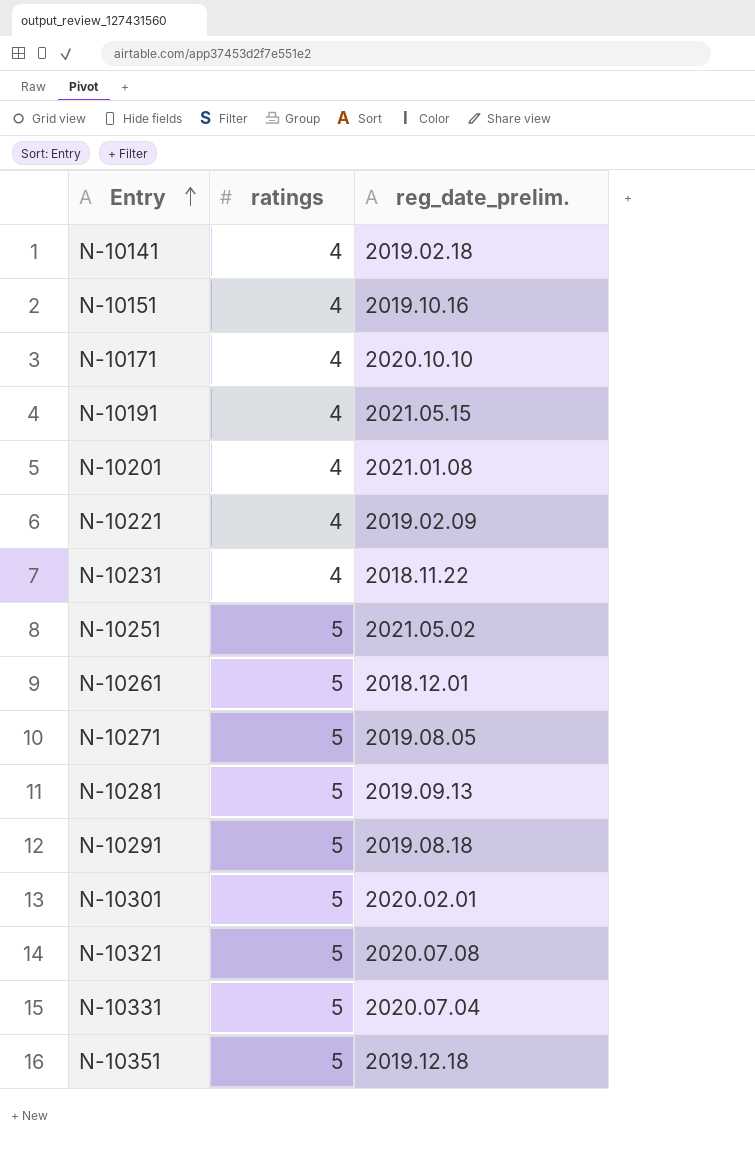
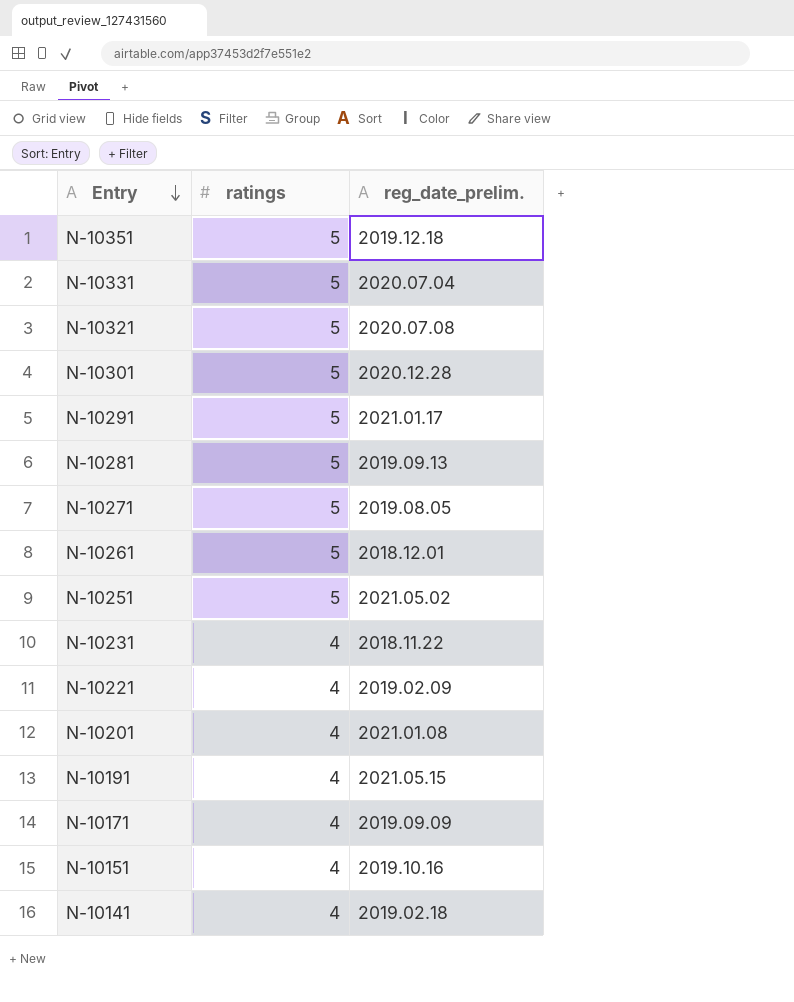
row order: Entry ascending -> Entry descending
N-10301 | reg_date_prelim.: 2020.02.01 -> 2020.12.28
N-10291 | reg_date_prelim.: 2019.08.18 -> 2021.01.17
N-10171 | reg_date_prelim.: 2020.10.10 -> 2019.09.09

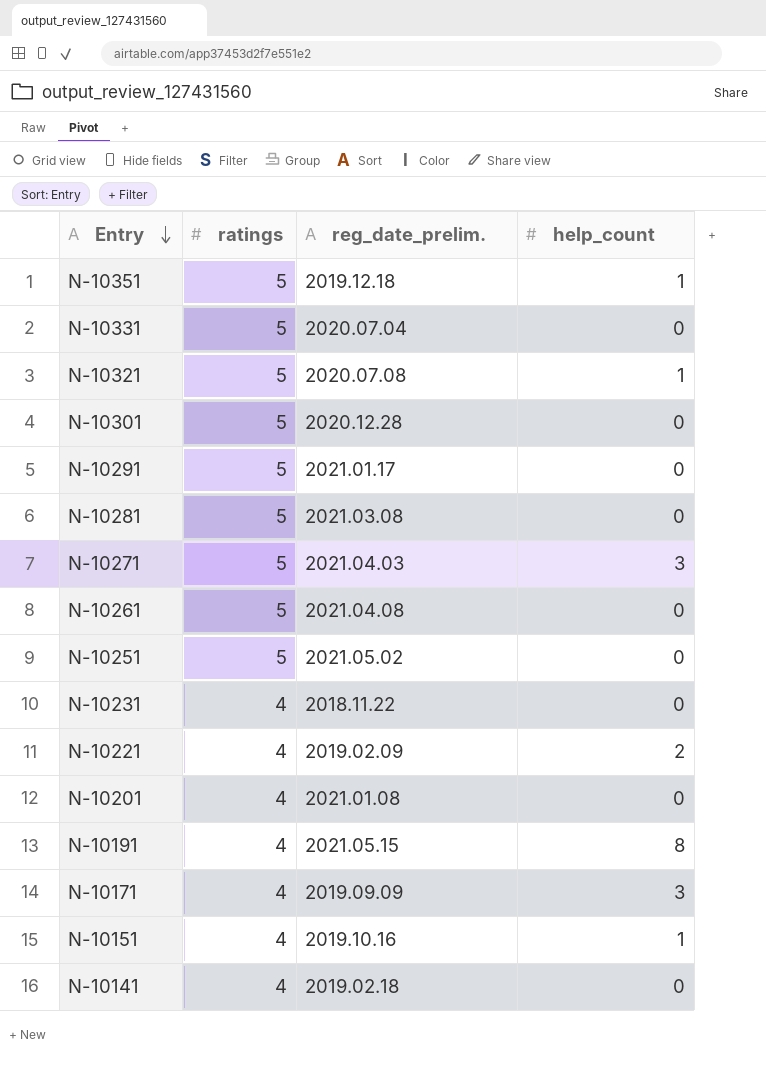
column help_count | position: none -> 4
N-10281 | reg_date_prelim.: 2019.09.13 -> 2021.03.08
N-10271 | reg_date_prelim.: 2019.08.05 -> 2021.04.03
N-10261 | reg_date_prelim.: 2018.12.01 -> 2021.04.08

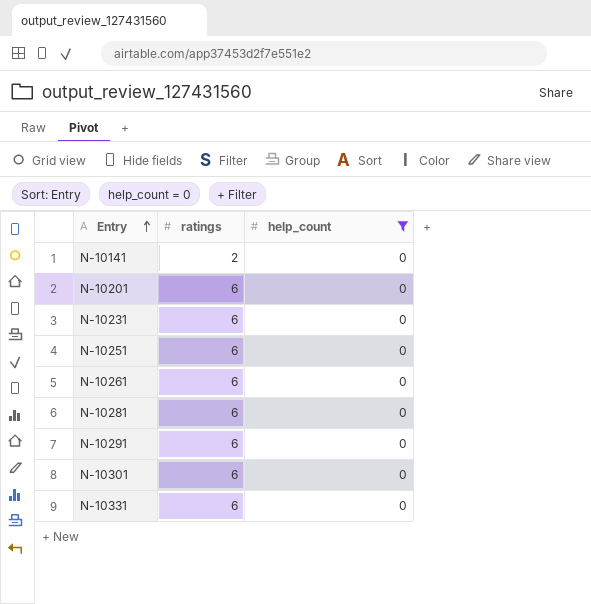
filter: none -> help_count = 0
row order: Entry descending -> Entry ascending
column reg_date_prelim. | position: 3 -> none
N-10141 | ratings: 4 -> 2
N-10201 | ratings: 4 -> 6
N-10231 | ratings: 4 -> 6
N-10251 | ratings: 5 -> 6
N-10261 | ratings: 5 -> 6
N-10281 | ratings: 5 -> 6
N-10291 | ratings: 5 -> 6
N-10301 | ratings: 5 -> 6
N-10331 | ratings: 5 -> 6

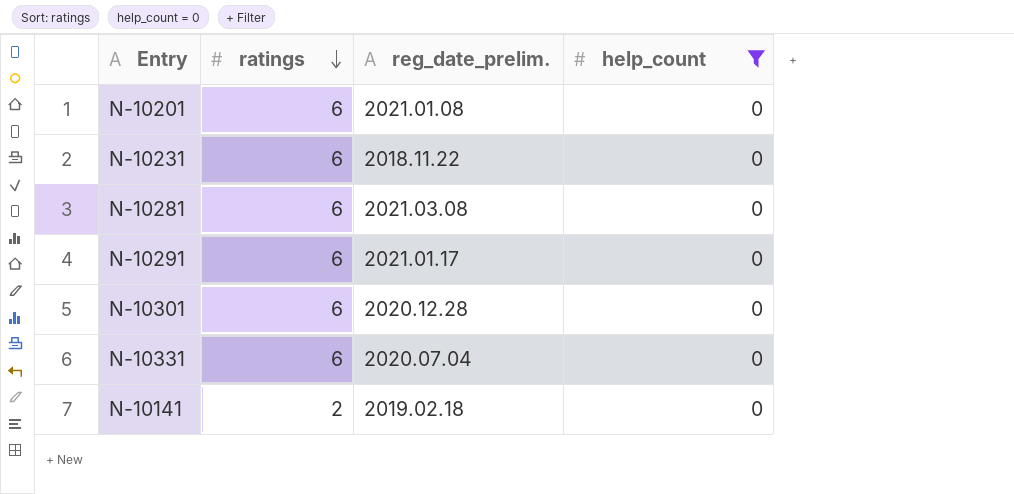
row order: Entry ascending -> ratings descending
column reg_date_prelim. | position: none -> 3
row N-10251: 6 | 0 -> none
row N-10261: 6 | 0 -> none

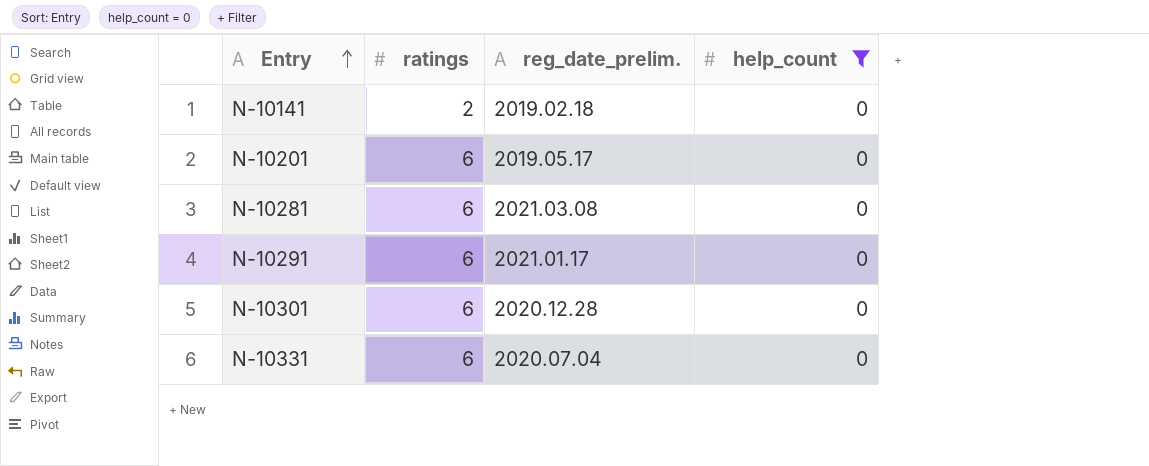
row order: ratings descending -> Entry ascending
row N-10231: 6 | 2018.11.22 | 0 -> none
N-10201 | reg_date_prelim.: 2021.01.08 -> 2019.05.17

